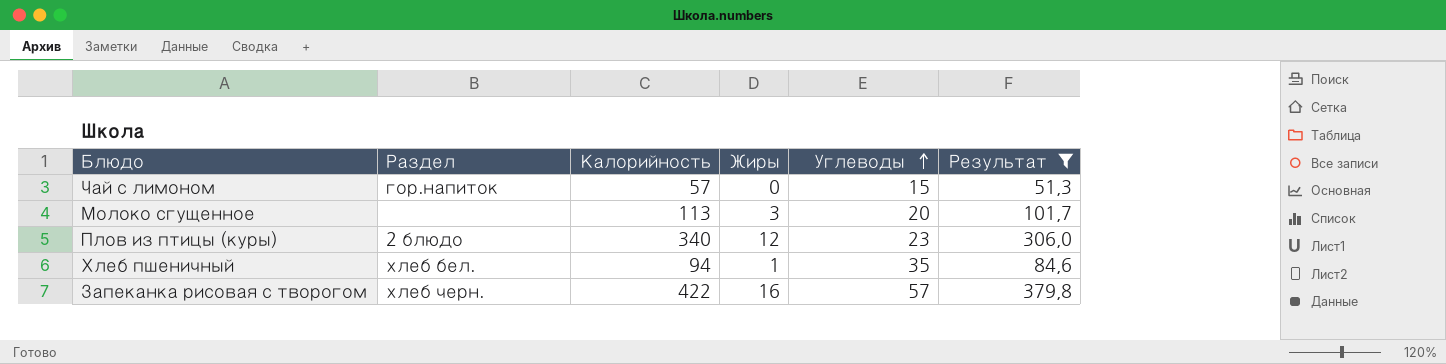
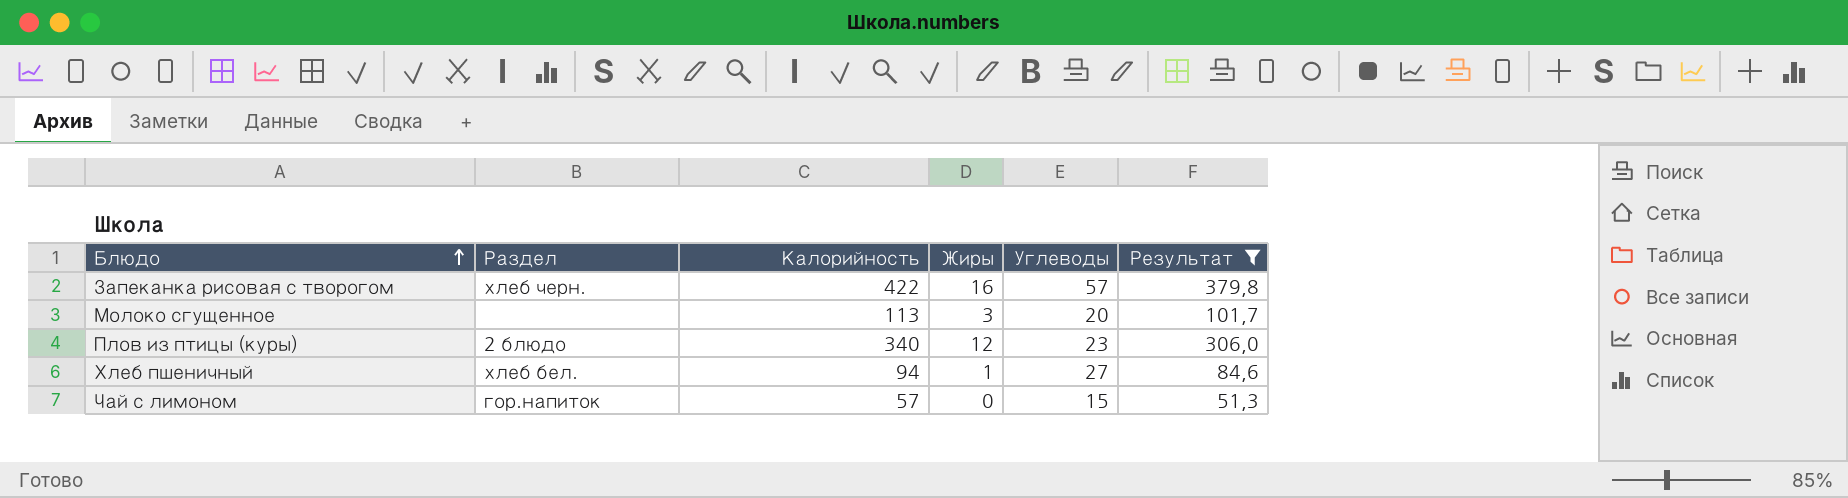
row order: Углеводы ascending -> Блюдо ascending
Хлеб пшеничный | Углеводы: 35 -> 27

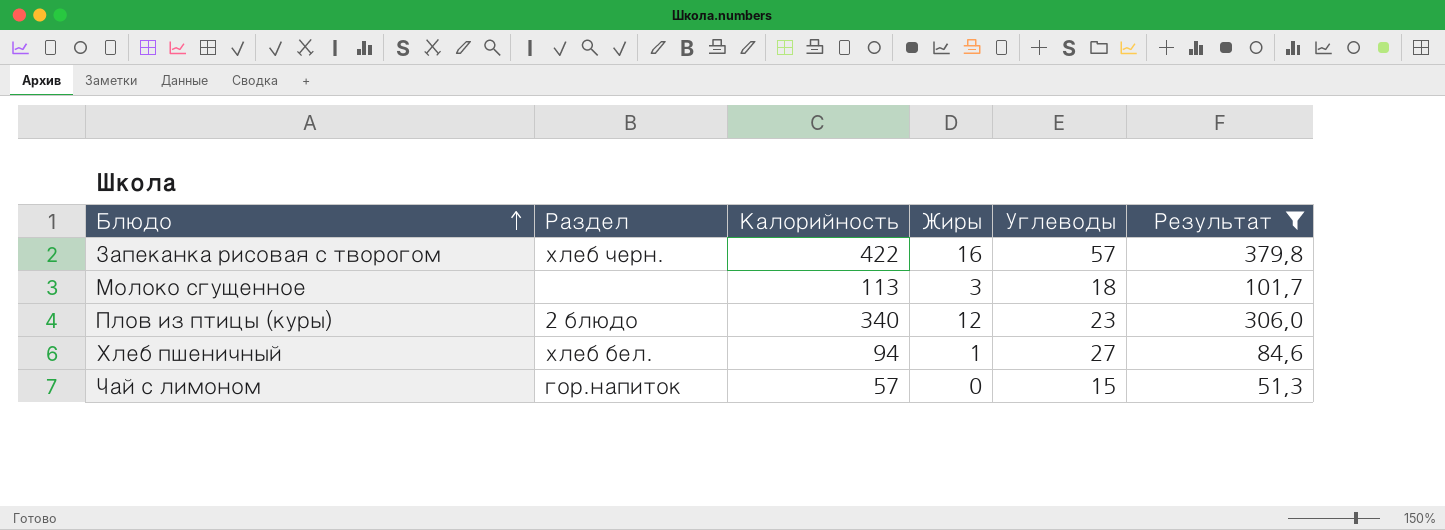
Молоко сгущенное | Углеводы: 20 -> 18

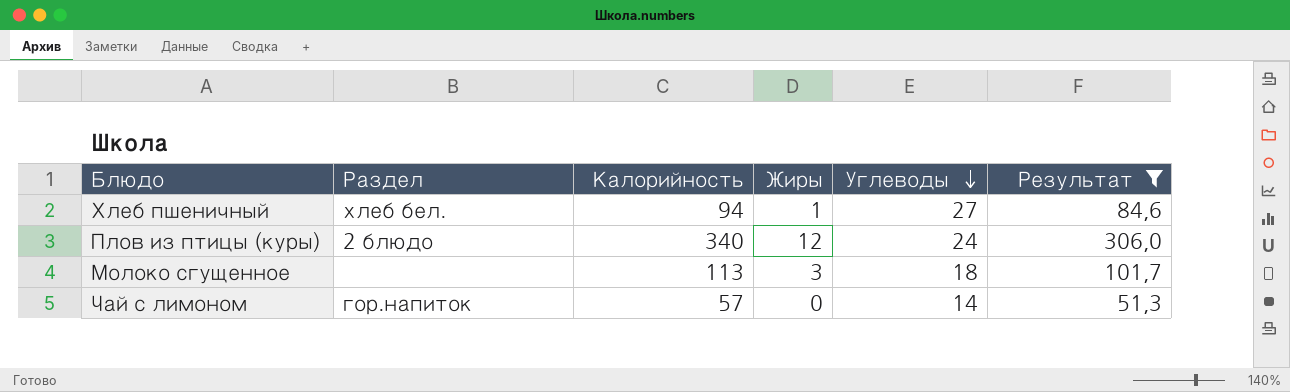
row order: Блюдо ascending -> Углеводы descending
row Запеканка рисовая с творогом: хлеб черн. | 422 | 16 | 57 | 379,8 -> none
Плов из птицы (куры) | Углеводы: 23 -> 24
Чай с лимоном | Углеводы: 15 -> 14

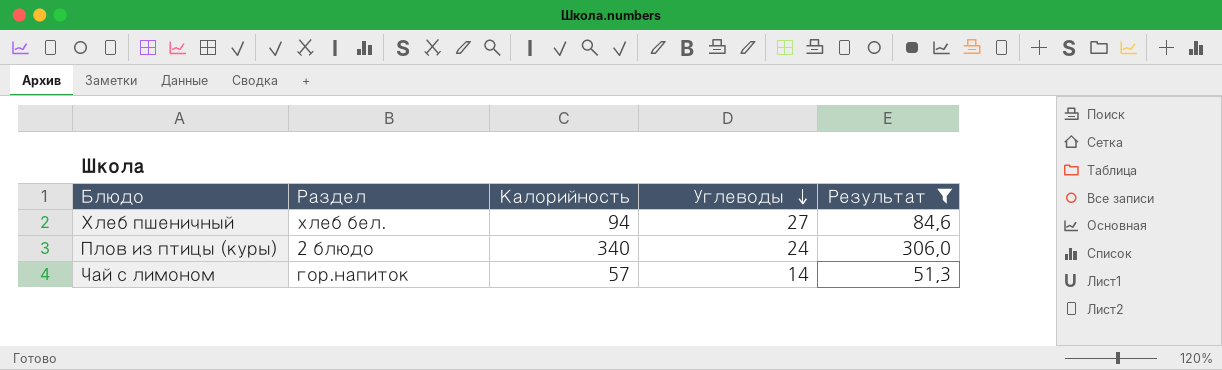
column Жиры | position: 4 -> none
row Молоко сгущенное: none | 113 | 3 | 18 | 101,7 -> none

